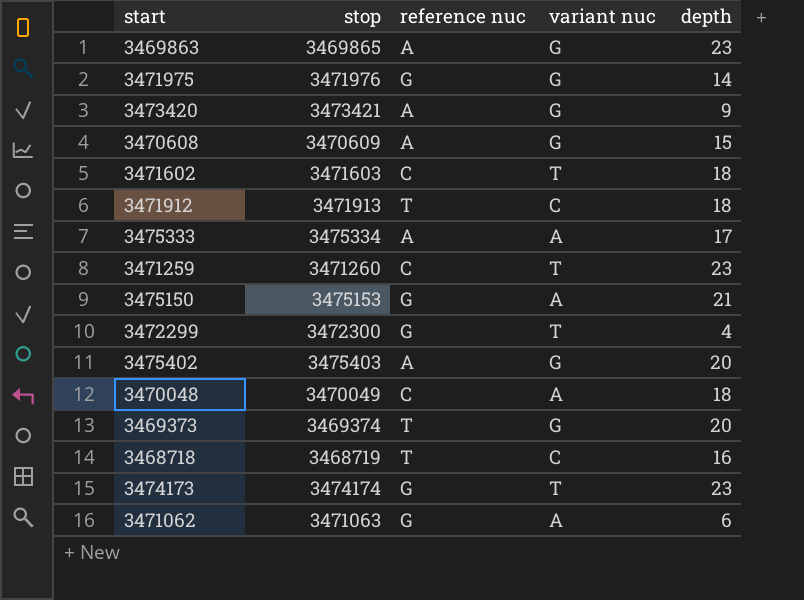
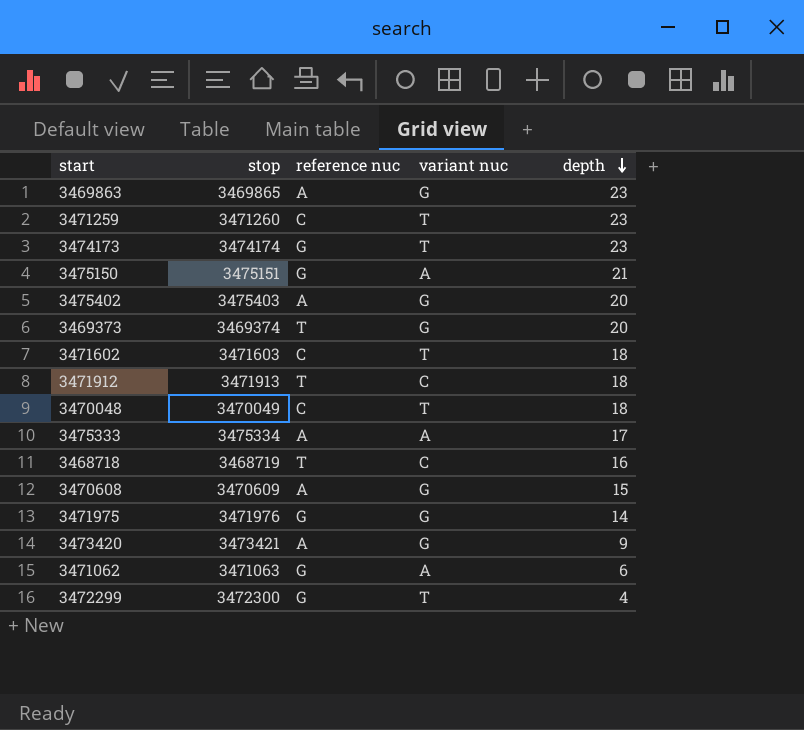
row order: none -> depth descending
3475150 | stop: 3475153 -> 3475151
3470048 | variant nuc: A -> T

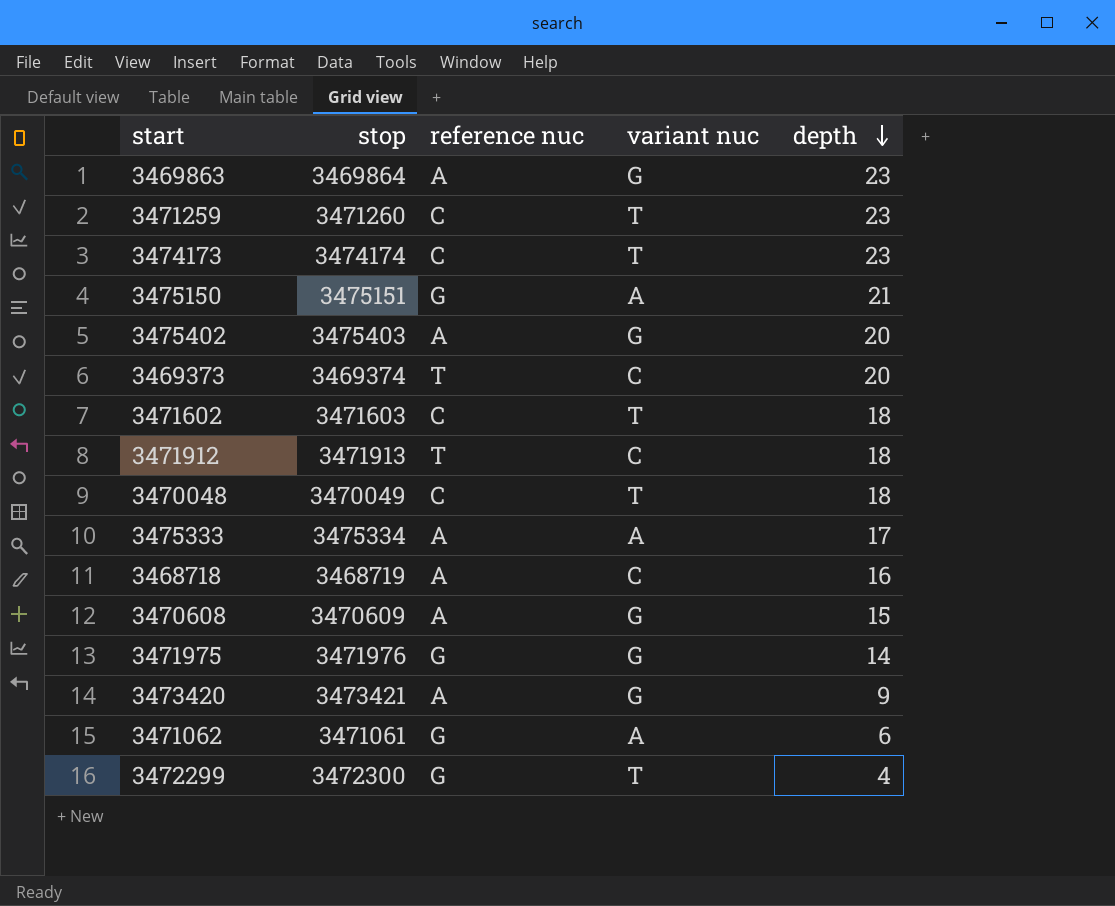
3469863 | stop: 3469865 -> 3469864
3474173 | reference nuc: G -> C
3469373 | variant nuc: G -> C
3468718 | reference nuc: T -> A
3471062 | stop: 3471063 -> 3471061

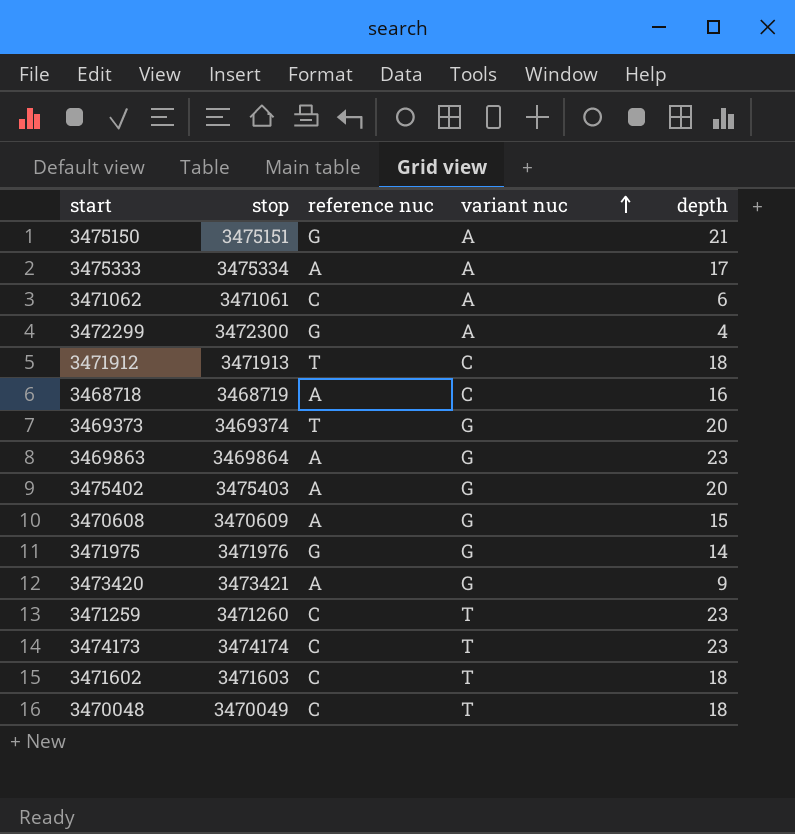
row order: depth descending -> variant nuc ascending
3471062 | reference nuc: G -> C
3472299 | variant nuc: T -> A
3469373 | variant nuc: C -> G

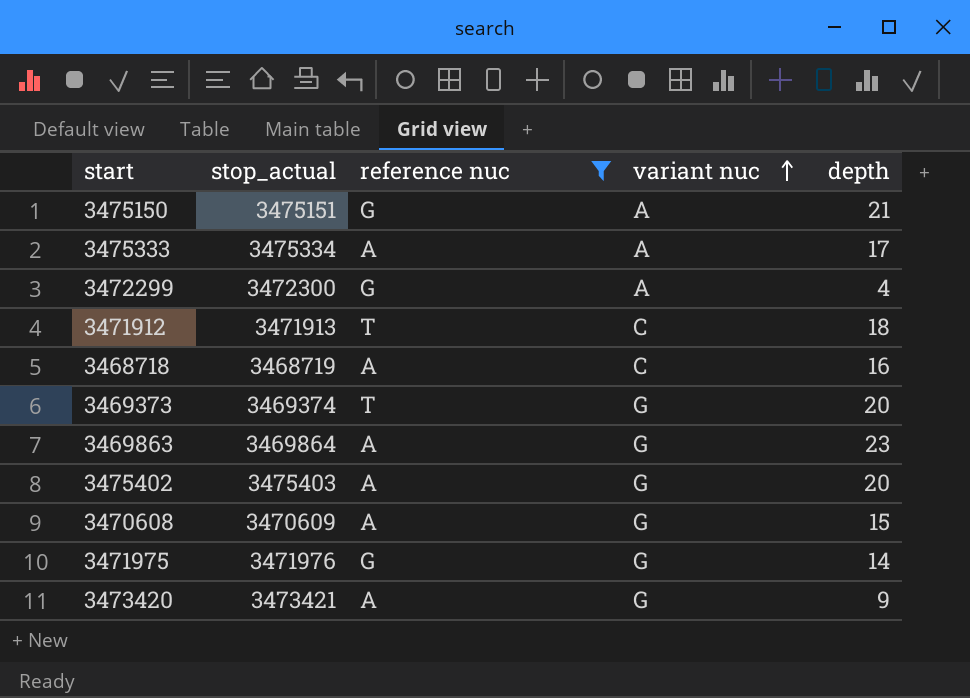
filter: none -> reference nuc != C
column name: stop -> stop_actual

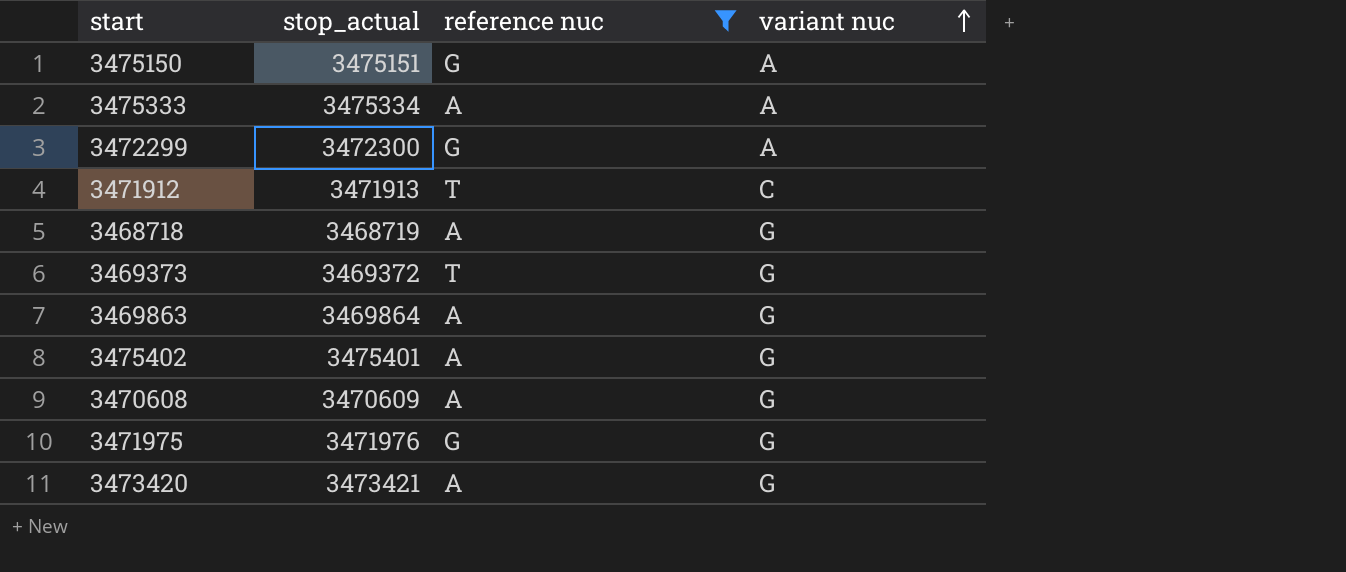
column depth | position: 5 -> none
3468718 | variant nuc: C -> G
3469373 | stop_actual: 3469374 -> 3469372
3475402 | stop_actual: 3475403 -> 3475401

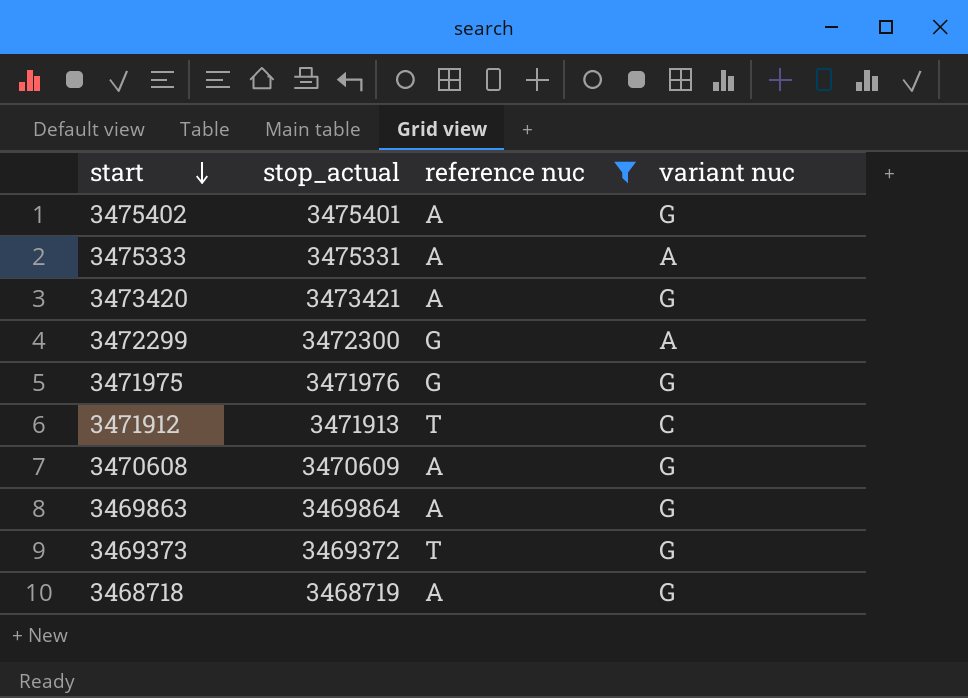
row order: variant nuc ascending -> start descending
row 3475150: 3475151 | G | A -> none
3475333 | stop_actual: 3475334 -> 3475331

